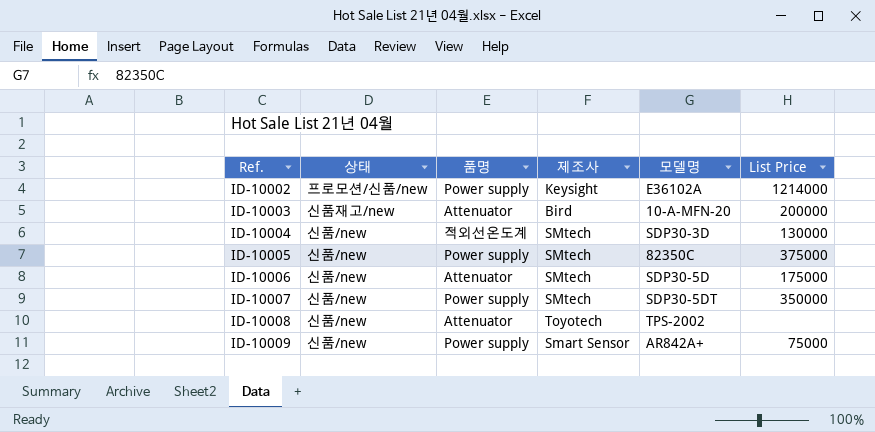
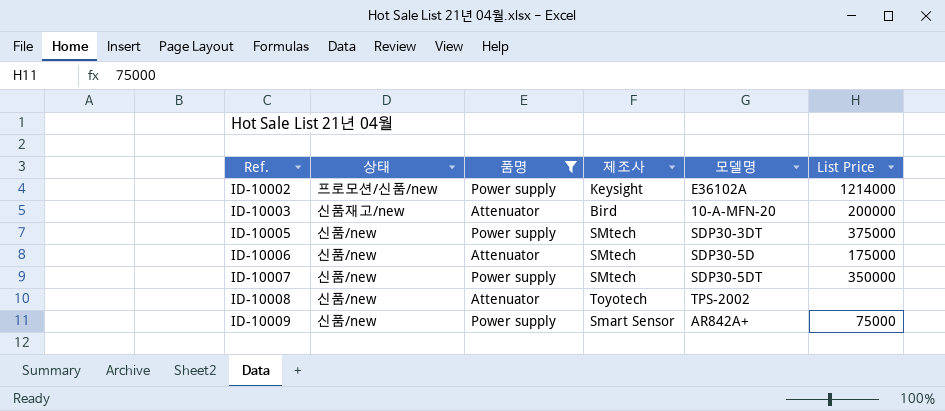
filter: none -> 품명 != 적외선온도계
ID-10005 | 모델명: 82350C -> SDP30-3DT

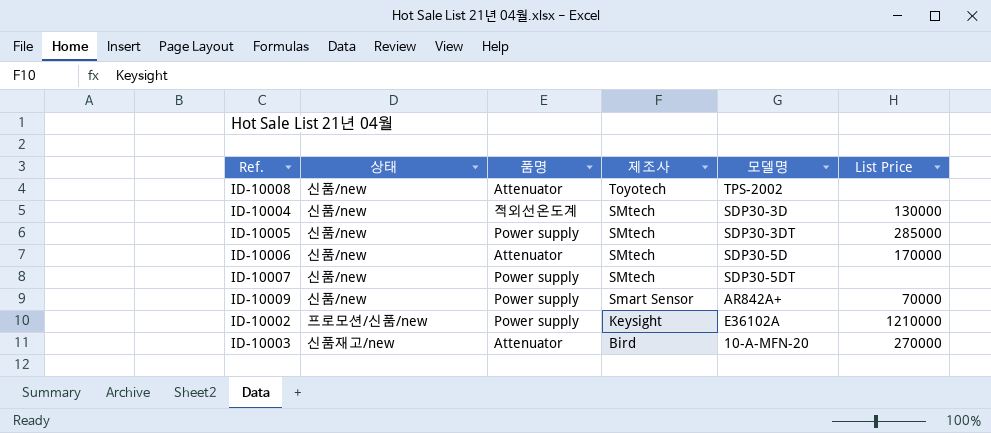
filter: 품명 != 적외선온도계 -> none
row order: Ref. ascending -> 제조사 descending
ID-10005 | List Price: 375000 -> 285000
ID-10006 | List Price: 175000 -> 170000
ID-10007 | List Price: 350000 -> none
ID-10009 | List Price: 75000 -> 70000
ID-10002 | List Price: 1214000 -> 1210000
ID-10003 | List Price: 200000 -> 270000

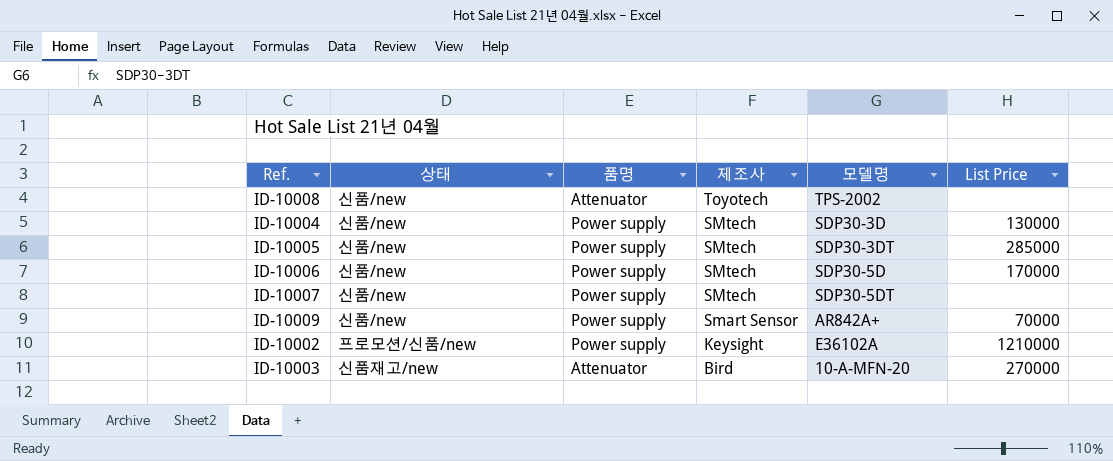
ID-10004 | 품명: 적외선온도계 -> Power supply
ID-10006 | 품명: Attenuator -> Power supply

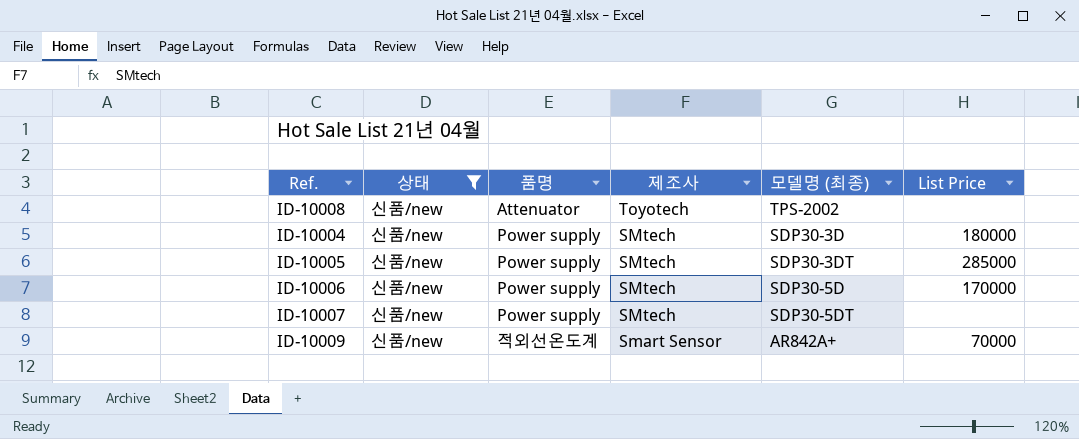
filter: none -> 상태 = 신품/new
column name: 모델명 -> 모델명 (최종)
ID-10004 | List Price: 130000 -> 180000
ID-10009 | 품명: Power supply -> 적외선온도계

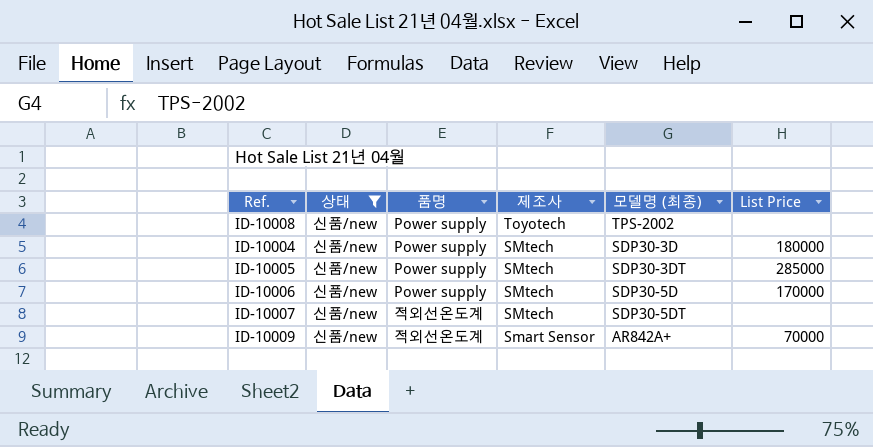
ID-10008 | 품명: Attenuator -> Power supply
ID-10007 | 품명: Power supply -> 적외선온도계

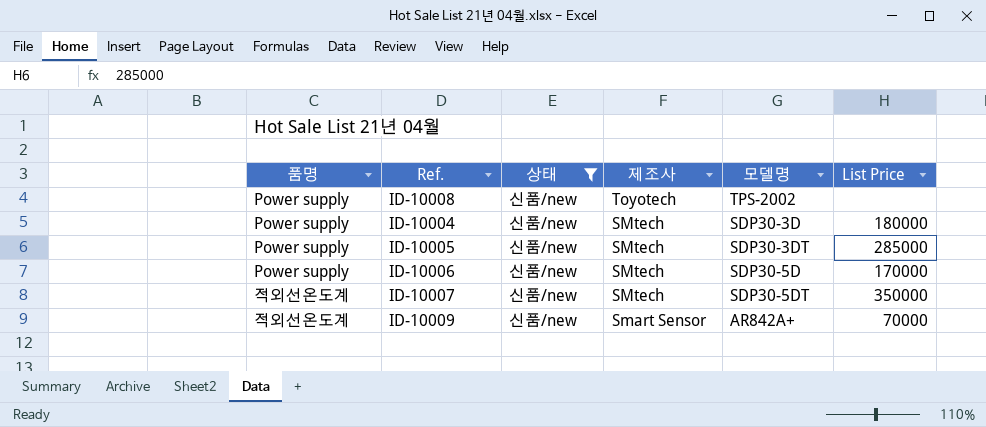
column 품명 | position: 3 -> 1
column name: 모델명 (최종) -> 모델명
ID-10007 | List Price: none -> 350000

